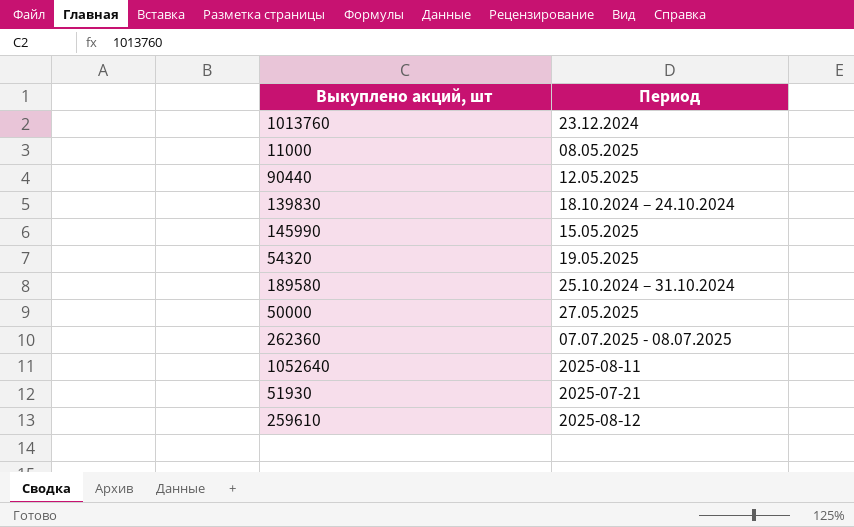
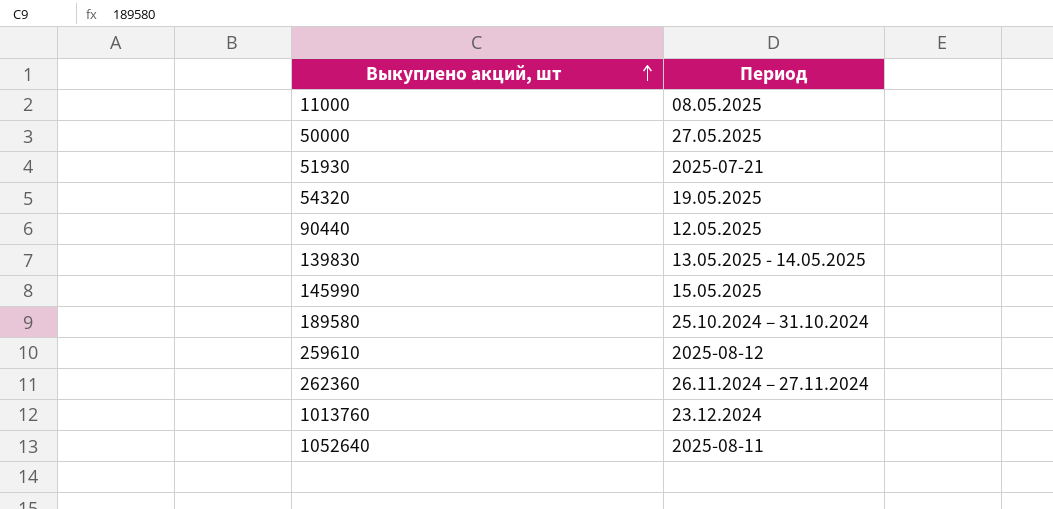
row order: none -> Выкуплено акций, шт ascending
139830 | Период: 18.10.2024 – 24.10.2024 -> 13.05.2025 - 14.05.2025
262360 | Период: 07.07.2025 - 08.07.2025 -> 26.11.2024 – 27.11.2024

